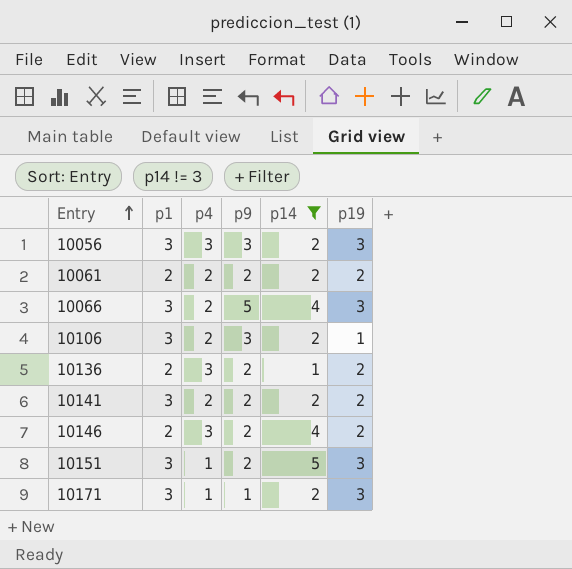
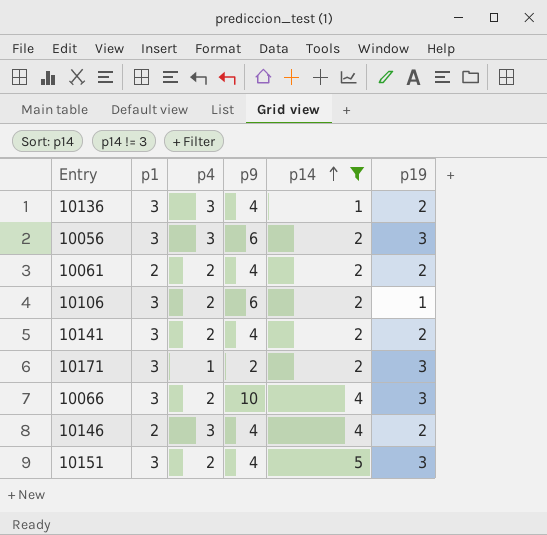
row order: Entry ascending -> p14 ascending
10136 | p1: 2 -> 3
10136 | p9: 2 -> 4
10056 | p9: 3 -> 6
10061 | p9: 2 -> 4
10106 | p9: 3 -> 6
10141 | p9: 2 -> 4
10171 | p9: 1 -> 2
10066 | p9: 5 -> 10
10146 | p9: 2 -> 4
10151 | p4: 1 -> 2
10151 | p9: 2 -> 4

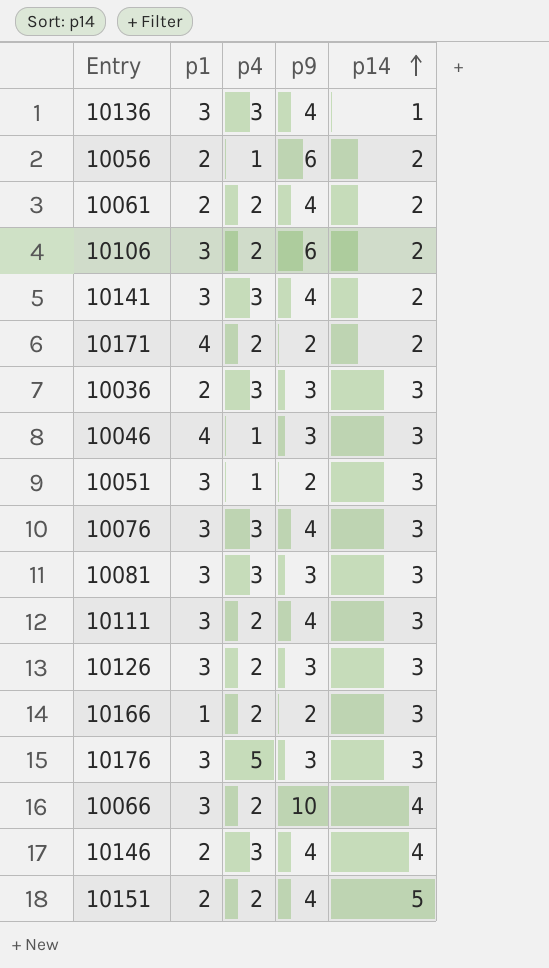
filter: p14 != 3 -> none
column p19 | position: 6 -> none
10056 | p1: 3 -> 2
10056 | p4: 3 -> 1
10141 | p4: 2 -> 3
10171 | p1: 3 -> 4
10171 | p4: 1 -> 2
10151 | p1: 3 -> 2

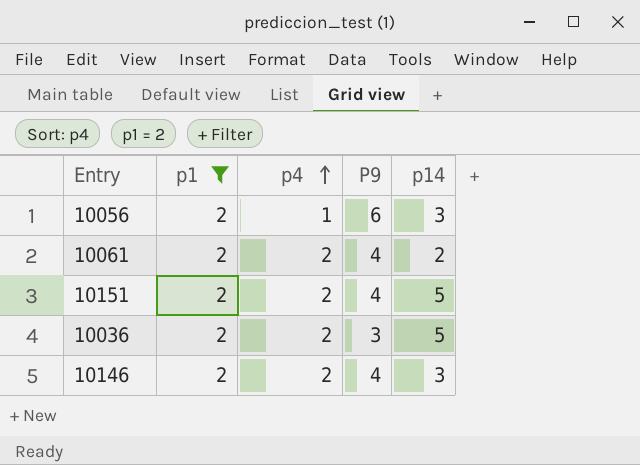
filter: none -> p1 = 2
row order: p14 ascending -> p4 ascending
column name: p9 -> P9
10056 | p14: 2 -> 3
10036 | p4: 3 -> 2
10036 | p14: 3 -> 5
10146 | p4: 3 -> 2
10146 | p14: 4 -> 3

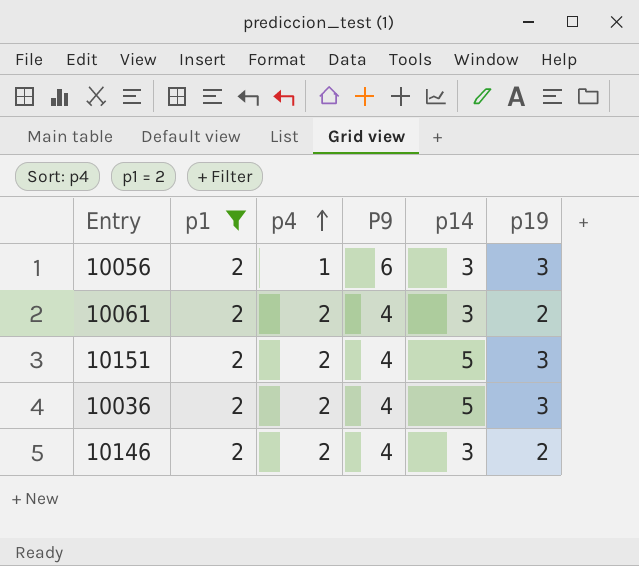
column p19 | position: none -> 6
10061 | p14: 2 -> 3
10036 | P9: 3 -> 4

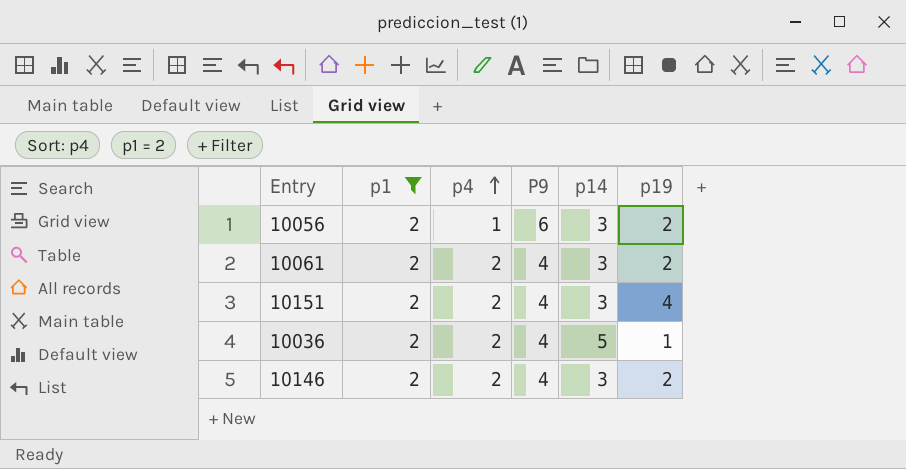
10056 | p19: 3 -> 2
10151 | p14: 5 -> 3
10151 | p19: 3 -> 4
10036 | p19: 3 -> 1

